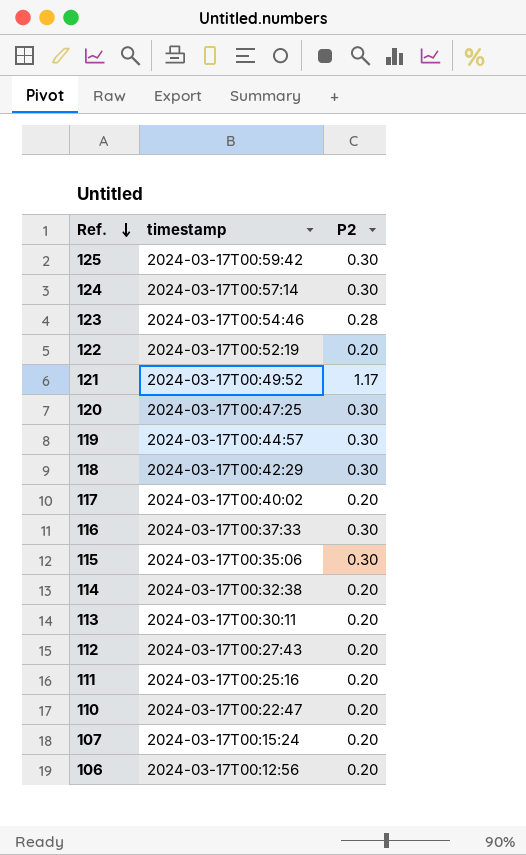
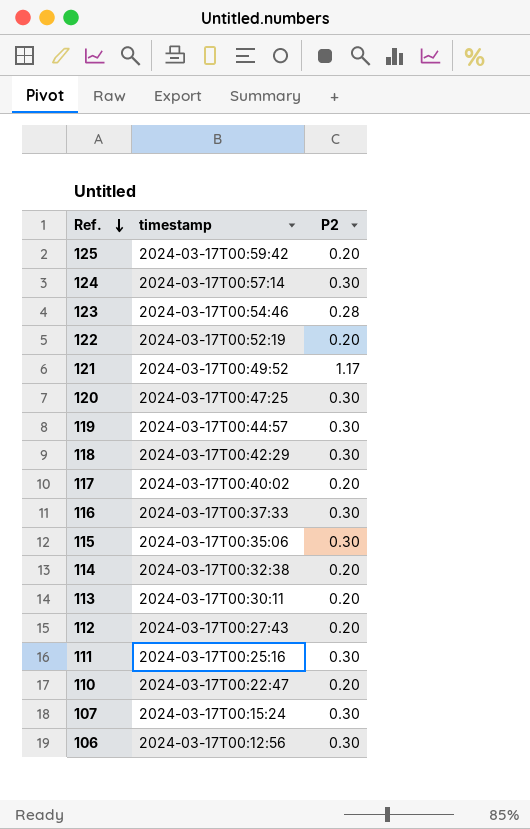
125 | P2: 0.30 -> 0.20
111 | P2: 0.20 -> 0.30
107 | P2: 0.20 -> 0.30
106 | P2: 0.20 -> 0.30

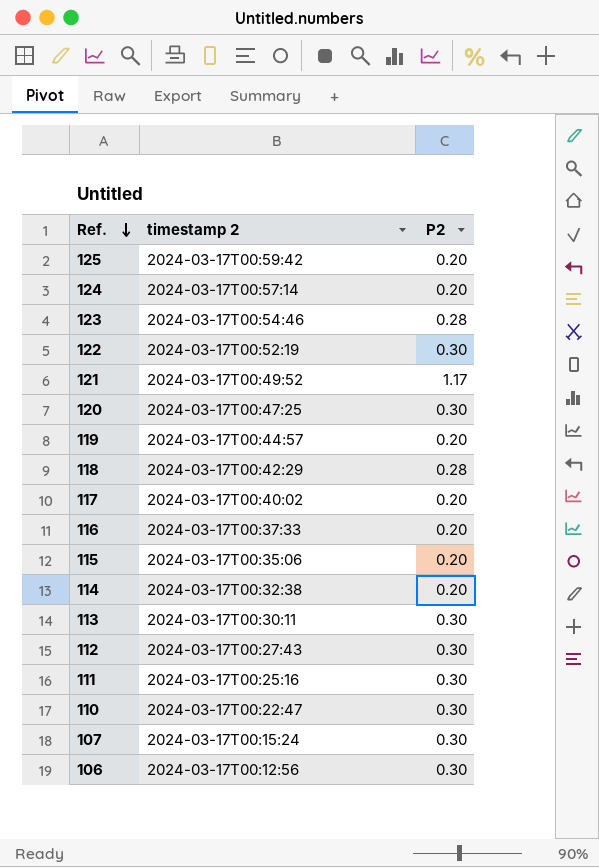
column name: timestamp -> timestamp 2
124 | P2: 0.30 -> 0.20
122 | P2: 0.20 -> 0.30
119 | P2: 0.30 -> 0.20
118 | P2: 0.30 -> 0.28
116 | P2: 0.30 -> 0.20
115 | P2: 0.30 -> 0.20
113 | P2: 0.20 -> 0.30
112 | P2: 0.20 -> 0.30
110 | P2: 0.20 -> 0.30

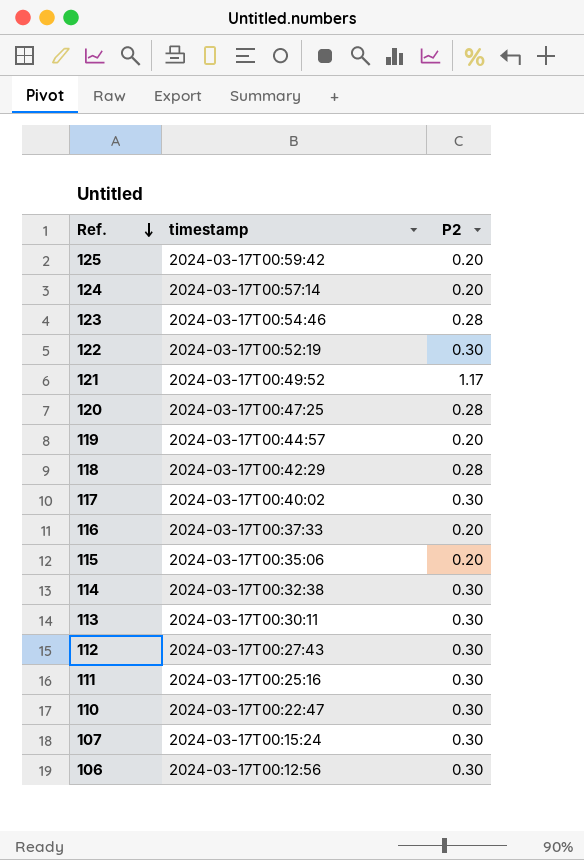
column name: timestamp 2 -> timestamp
120 | P2: 0.30 -> 0.28
117 | P2: 0.20 -> 0.30
114 | P2: 0.20 -> 0.30

